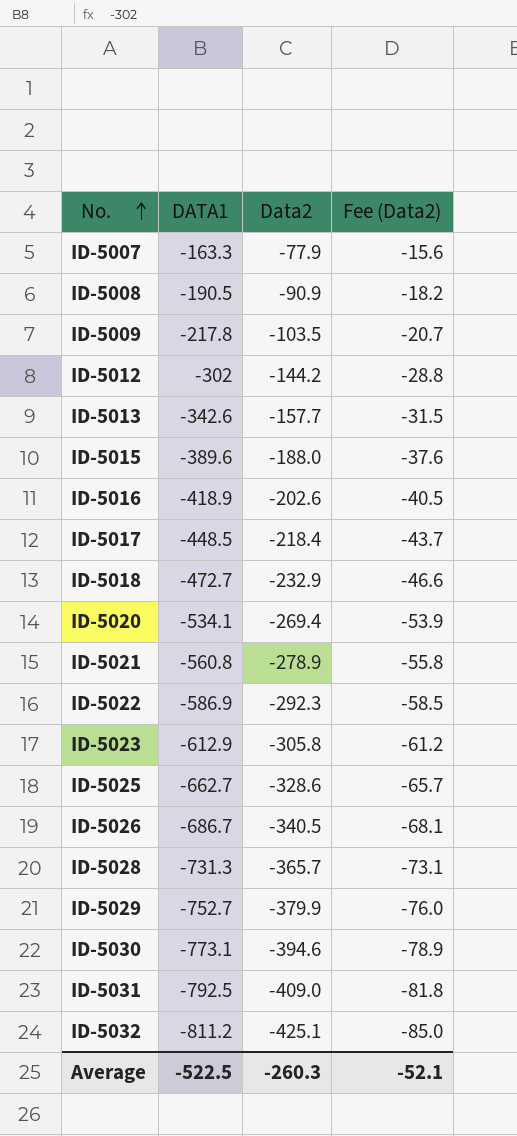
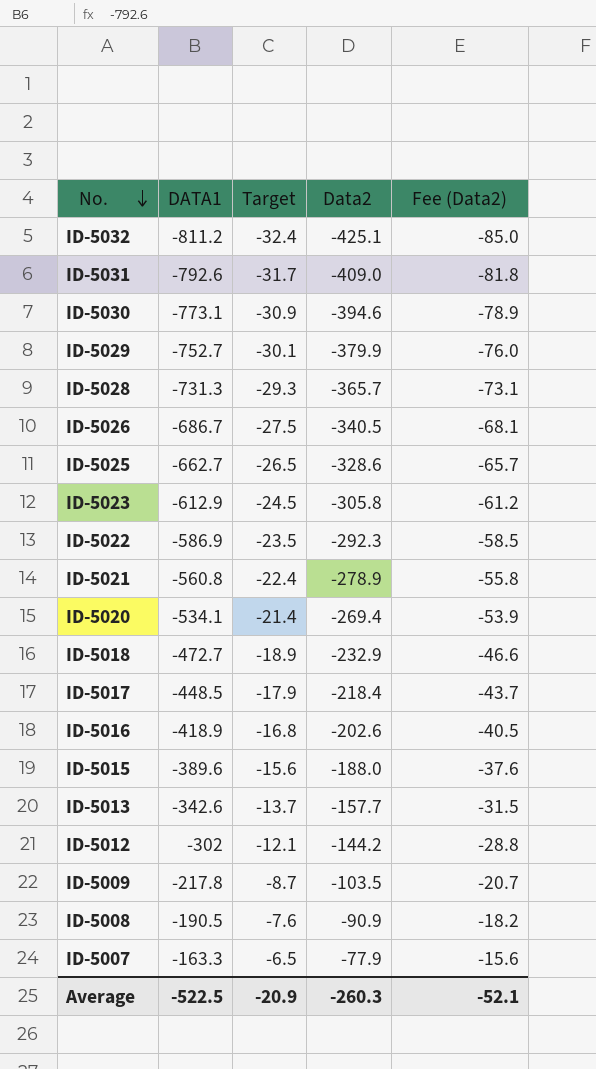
row order: No. ascending -> No. descending
column Target | formula: none -> [DATA1] * 0.04
ID-5031 | DATA1: -792.5 -> -792.6

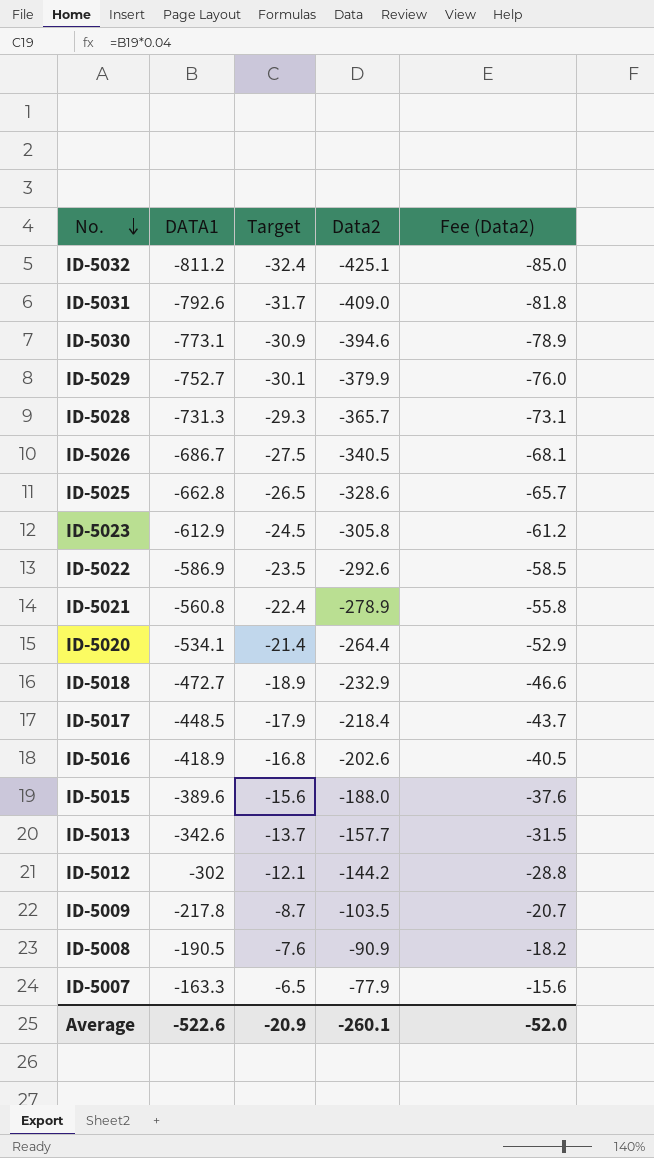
ID-5025 | DATA1: -662.7 -> -662.8
ID-5022 | Data2: -292.3 -> -292.6
ID-5020 | Data2: -269.4 -> -264.4
ID-5020 | Fee (Data2): -53.9 -> -52.9
Average | DATA1: -522.5 -> -522.6
Average | Data2: -260.3 -> -260.1
Average | Fee (Data2): -52.1 -> -52.0

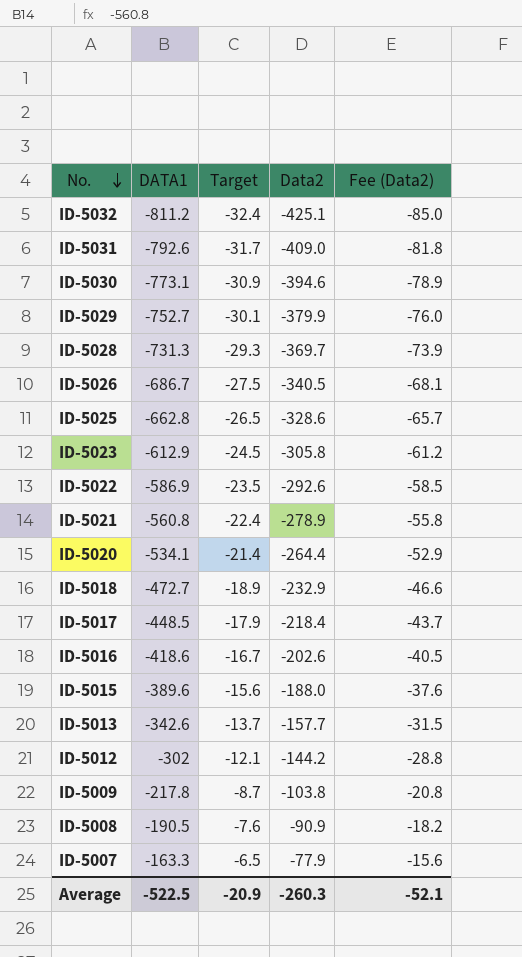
ID-5028 | Data2: -365.7 -> -369.7
ID-5028 | Fee (Data2): -73.1 -> -73.9
ID-5016 | DATA1: -418.9 -> -418.6
ID-5016 | Target: -16.8 -> -16.7
ID-5009 | Data2: -103.5 -> -103.8
ID-5009 | Fee (Data2): -20.7 -> -20.8
Average | DATA1: -522.6 -> -522.5
Average | Data2: -260.1 -> -260.3
Average | Fee (Data2): -52.0 -> -52.1

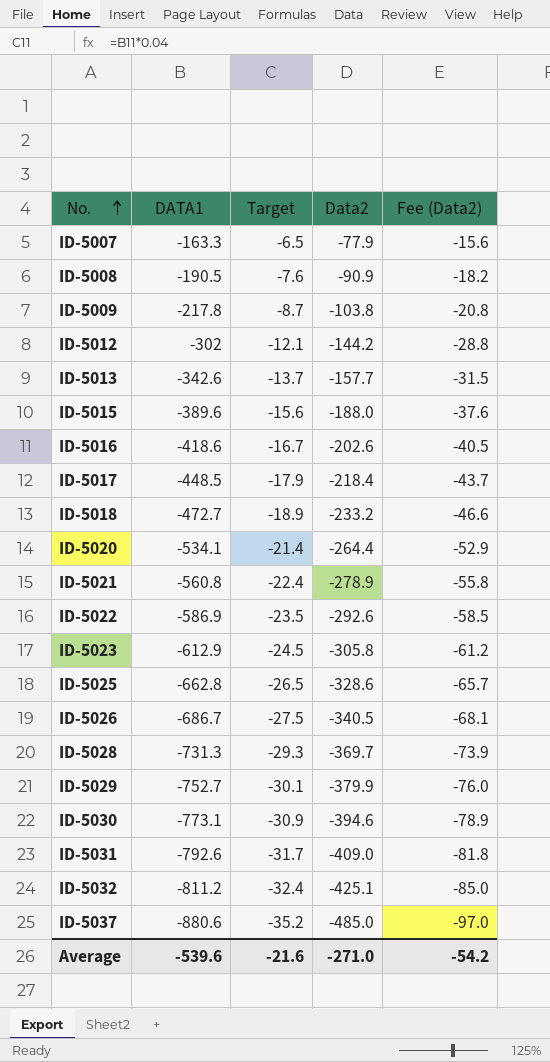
row order: No. descending -> No. ascending
ID-5018 | Data2: -232.9 -> -233.2
row ID-5037: none -> -880.6 | -35.2 | -485.0 | -97.0
Average | DATA1: -522.5 -> -539.6
Average | Target: -20.9 -> -21.6
Average | Data2: -260.3 -> -271.0
Average | Fee (Data2): -52.1 -> -54.2

